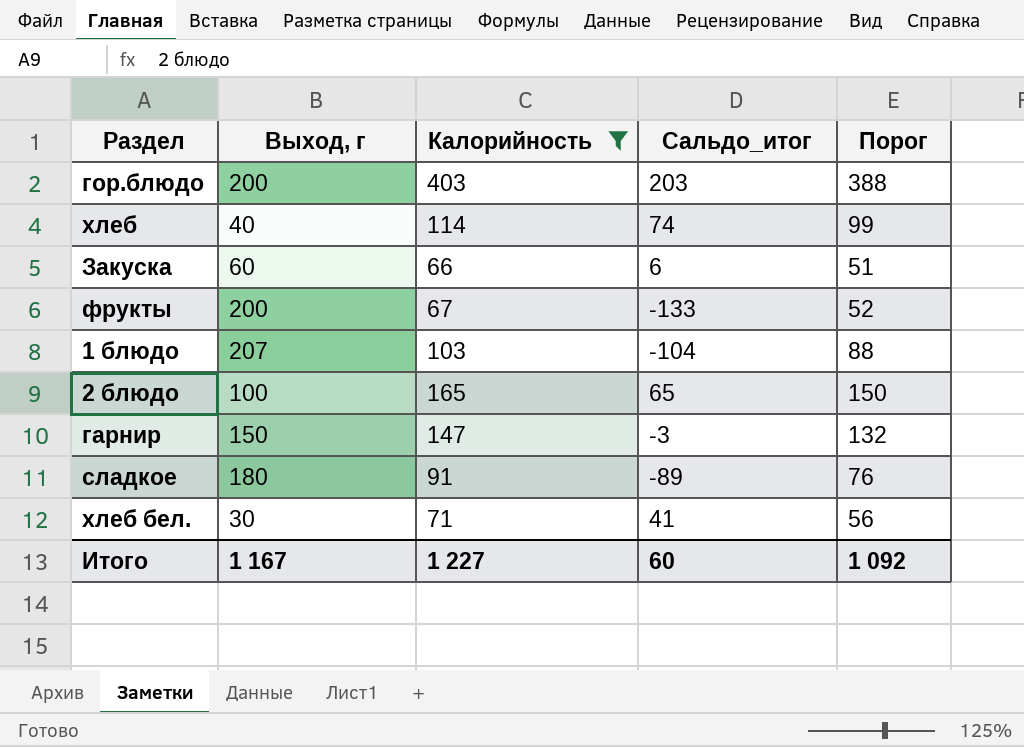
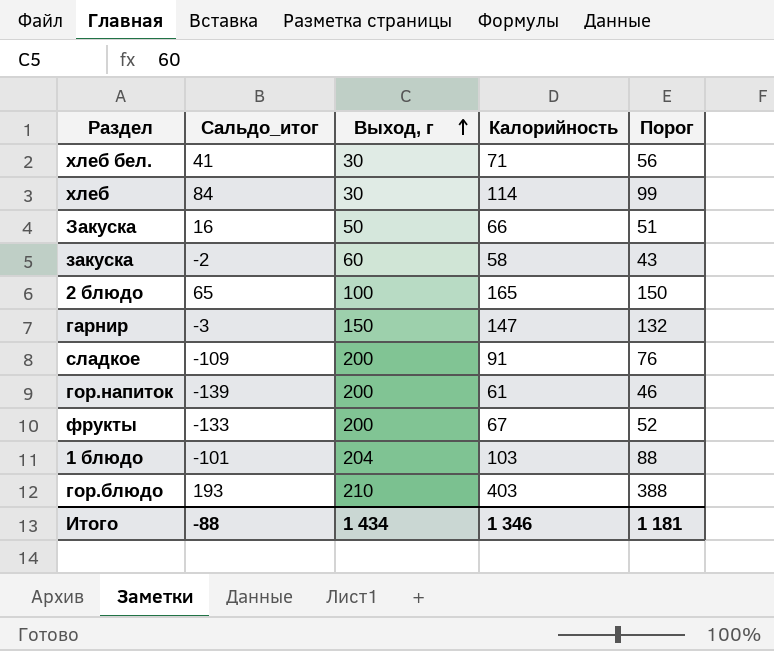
filter: Калорийность >= 66 -> none
row order: none -> Выход, г ascending
column Сальдо_итог | position: 4 -> 2
хлеб | Сальдо_итог: 74 -> 84
хлеб | Выход, г: 40 -> 30
Закуска | Сальдо_итог: 6 -> 16
Закуска | Выход, г: 60 -> 50
сладкое | Сальдо_итог: -89 -> -109
сладкое | Выход, г: 180 -> 200
1 блюдо | Сальдо_итог: -104 -> -101
1 блюдо | Выход, г: 207 -> 204
гор.блюдо | Сальдо_итог: 203 -> 193
гор.блюдо | Выход, г: 200 -> 210
Итого | Сальдо_итог: 60 -> -88
Итого | Выход, г: 1 167 -> 1 434
Итого | Калорийность: 1 227 -> 1 346
Итого | Порог: 1 092 -> 1 181

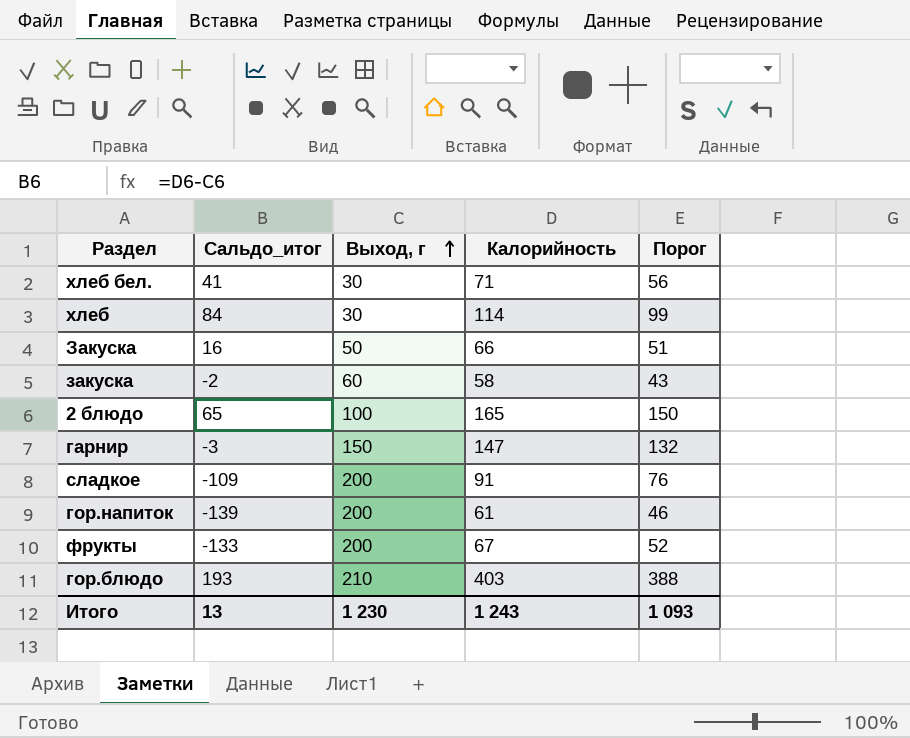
row 1 блюдо: -101 | 204 | 103 | 88 -> none
Итого | Сальдо_итог: -88 -> 13
Итого | Выход, г: 1 434 -> 1 230
Итого | Калорийность: 1 346 -> 1 243
Итого | Порог: 1 181 -> 1 093

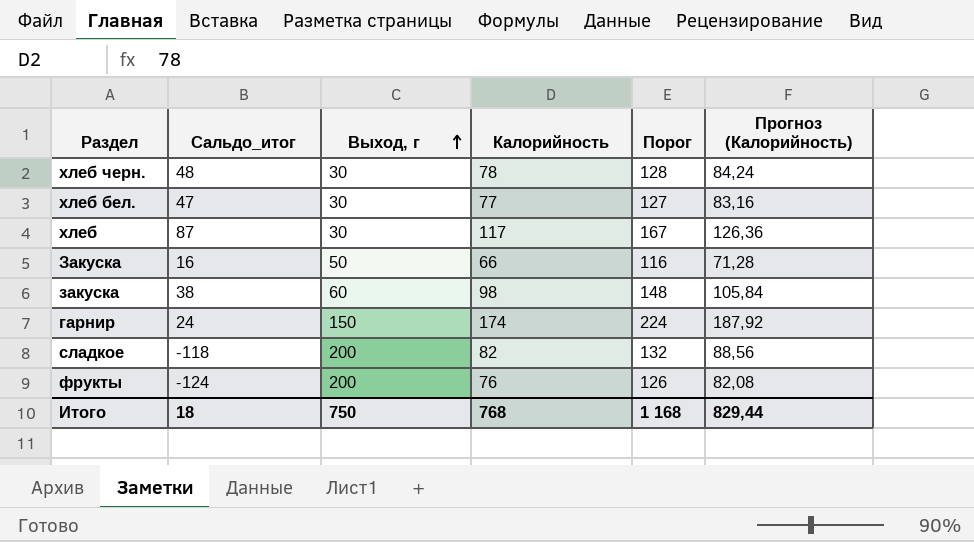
column Порог | formula: [Калорийность] - 15 -> [Калорийность] + 50
column Прогноз (Калорийность) | formula: none -> [Калорийность] * 1,08
row 2 блюдо: 65 | 100 | 165 | 150 -> none
row гор.напиток: -139 | 200 | 61 | 46 -> none
row гор.блюдо: 193 | 210 | 403 | 388 -> none
row хлеб черн.: none -> 48 | 30 | 78 | 128 | 84,24
хлеб бел. | Сальдо_итог: 41 -> 47
хлеб бел. | Калорийность: 71 -> 77
хлеб | Сальдо_итог: 84 -> 87
хлеб | Калорийность: 114 -> 117
закуска | Сальдо_итог: -2 -> 38
закуска | Калорийность: 58 -> 98
гарнир | Сальдо_итог: -3 -> 24
гарнир | Калорийность: 147 -> 174
сладкое | Сальдо_итог: -109 -> -118
сладкое | Калорийность: 91 -> 82
фрукты | Сальдо_итог: -133 -> -124
фрукты | Калорийность: 67 -> 76
Итого | Сальдо_итог: 13 -> 18
Итого | Выход, г: 1 230 -> 750
Итого | Калорийность: 1 243 -> 768
Итого | Порог: 1 093 -> 1 168

